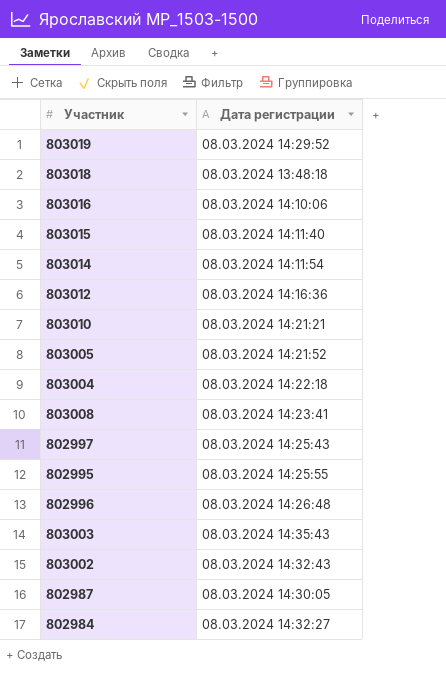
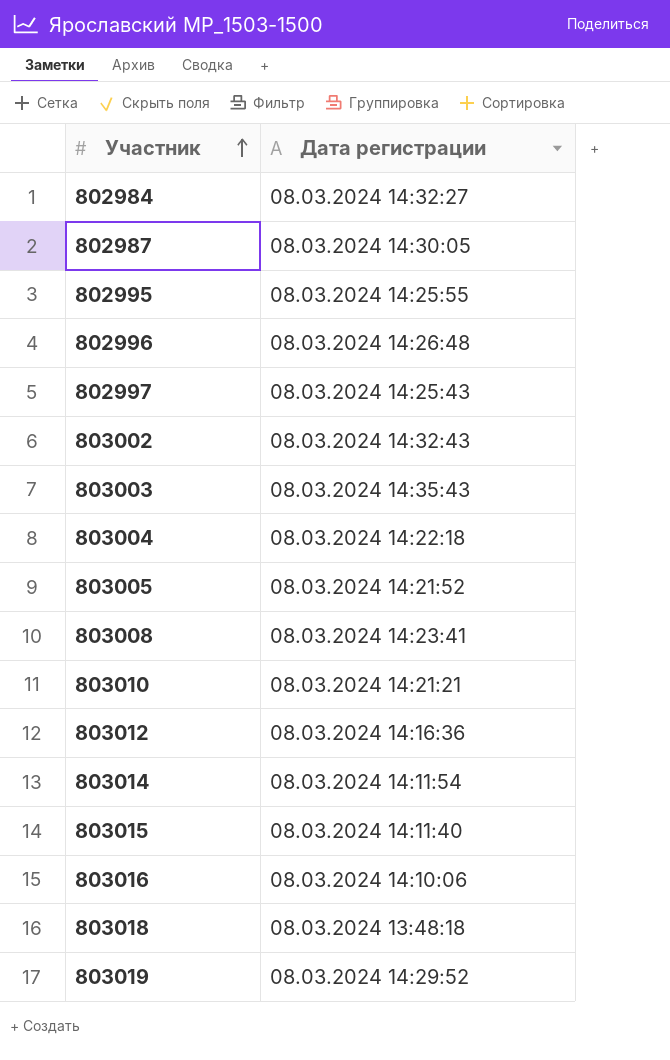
row order: none -> Участник ascending

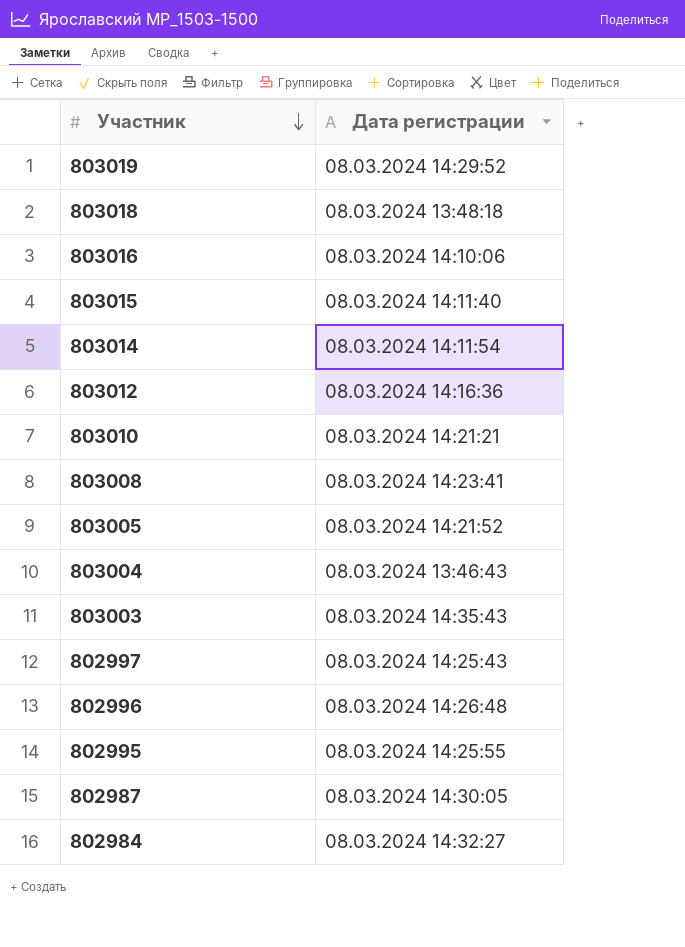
row order: Участник ascending -> Участник descending
row 803002: 08.03.2024 14:32:43 -> none
803004 | Дата регистрации: 08.03.2024 14:22:18 -> 08.03.2024 13:46:43

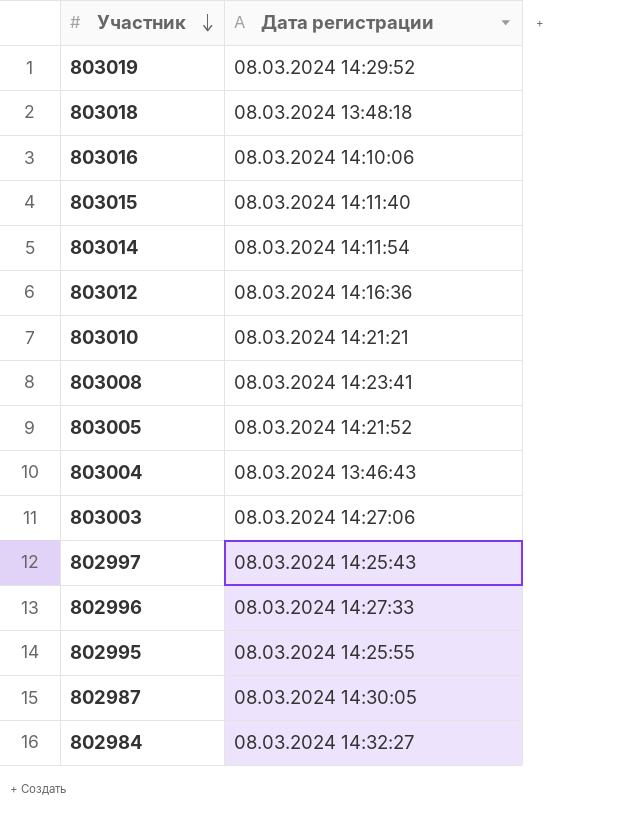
803003 | Дата регистрации: 08.03.2024 14:35:43 -> 08.03.2024 14:27:06
802996 | Дата регистрации: 08.03.2024 14:26:48 -> 08.03.2024 14:27:33

